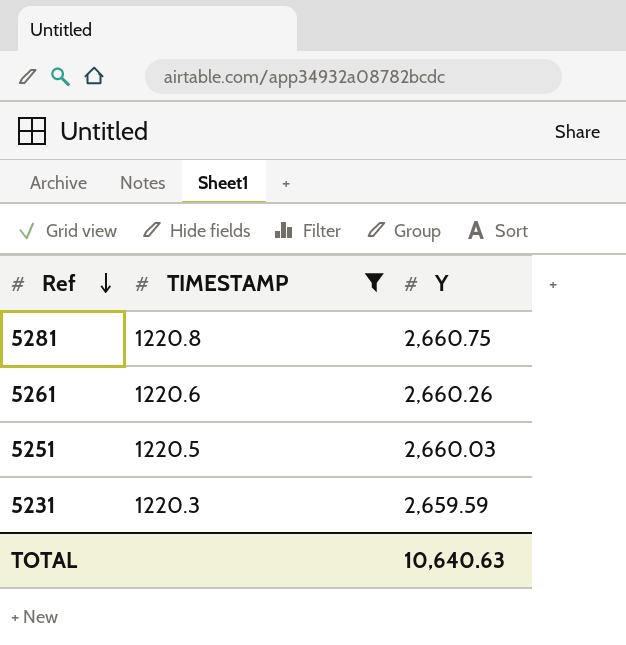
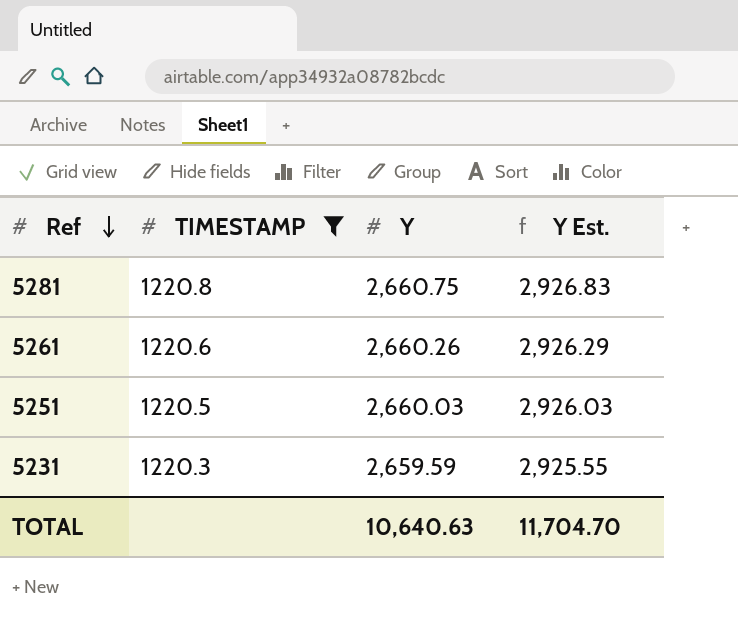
column Y Est. | formula: none -> [Y] * 1.1

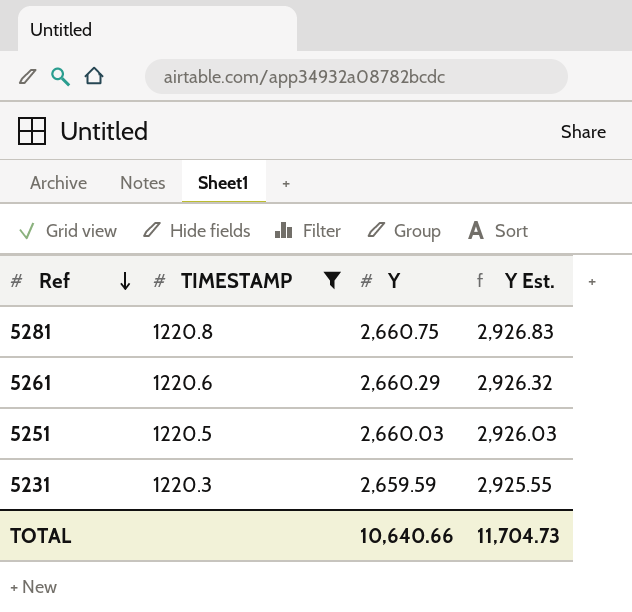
5261 | Y: 2,660.26 -> 2,660.29
5261 | Y Est.: 2,926.29 -> 2,926.32
TOTAL | Y: 10,640.63 -> 10,640.66
TOTAL | Y Est.: 11,704.70 -> 11,704.73

